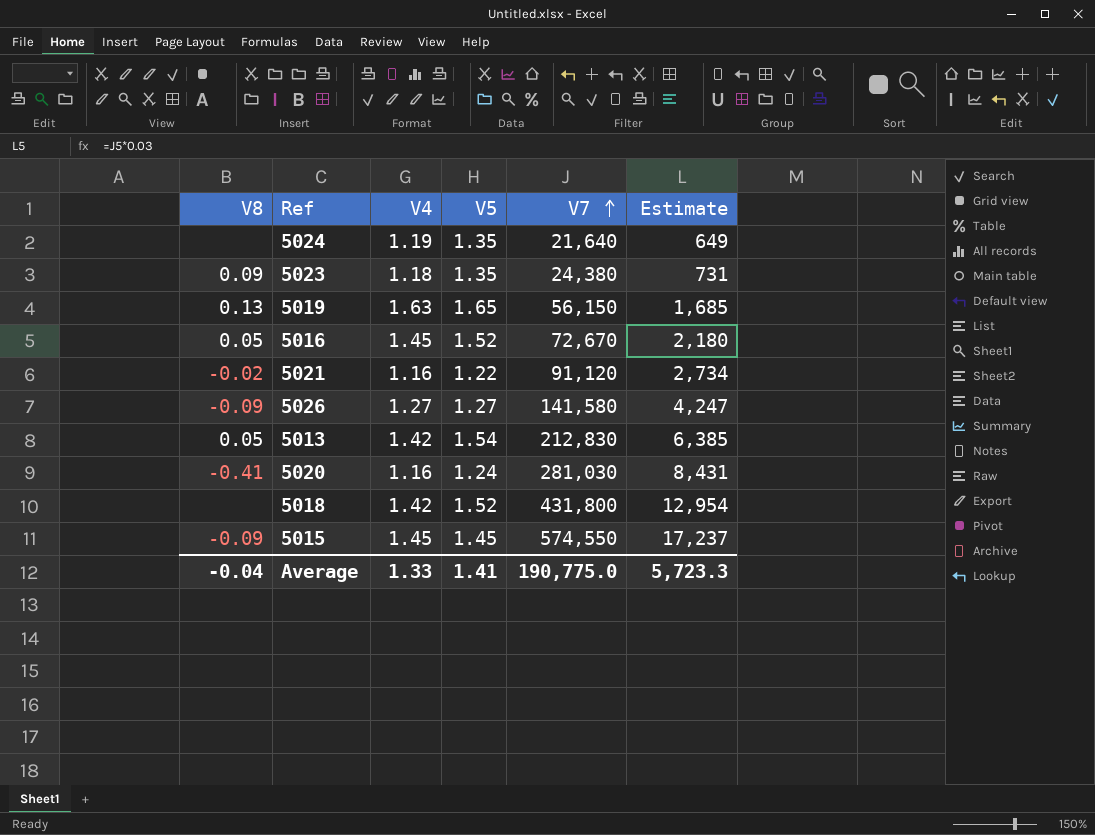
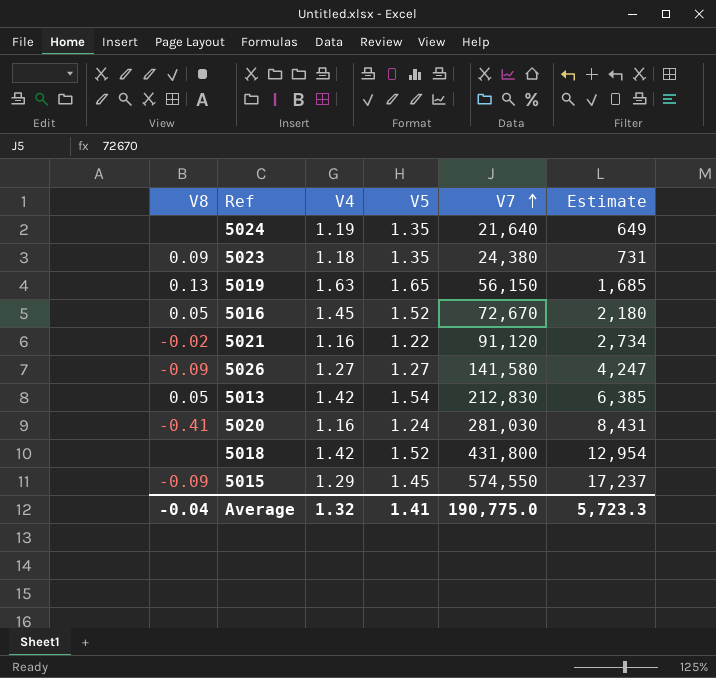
5015 | V4: 1.45 -> 1.29
Average | V4: 1.33 -> 1.32

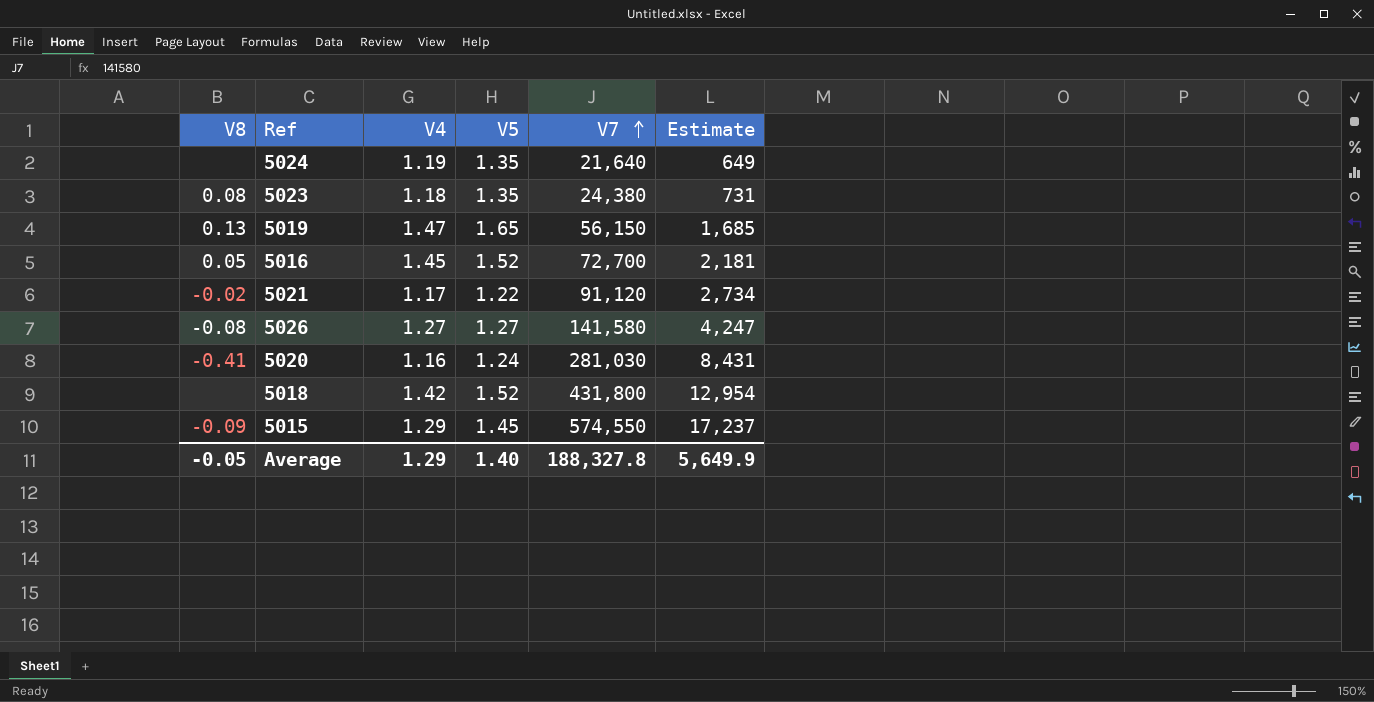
row 5013: 0.05 | 1.42 | 1.54 | 212,830 | 6,385 -> none
5023 | V8: 0.09 -> 0.08
5019 | V4: 1.63 -> 1.47
5016 | V7: 72,670 -> 72,700
5016 | Estimate: 2,180 -> 2,181
5021 | V4: 1.16 -> 1.17
5026 | V8: -0.09 -> -0.08
Average | V8: -0.04 -> -0.05
Average | V4: 1.32 -> 1.29
Average | V5: 1.41 -> 1.40
Average | V7: 190,775.0 -> 188,327.8
Average | Estimate: 5,723.3 -> 5,649.9

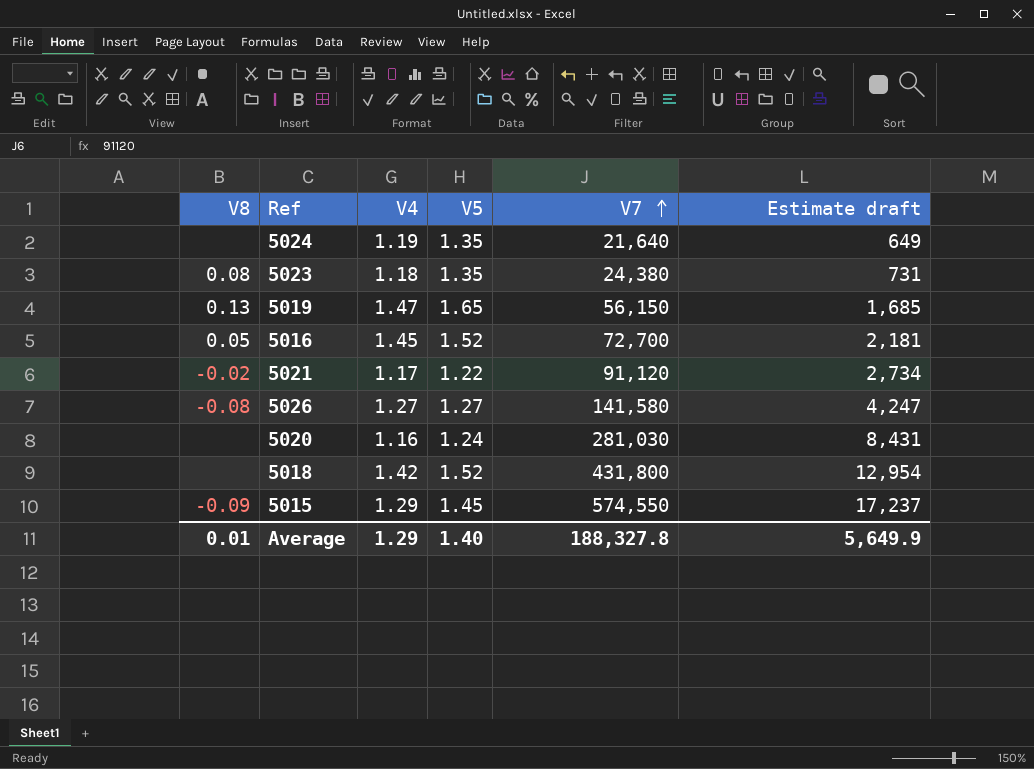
column name: Estimate -> Estimate draft
5020 | V8: -0.41 -> none
Average | V8: -0.05 -> 0.01

